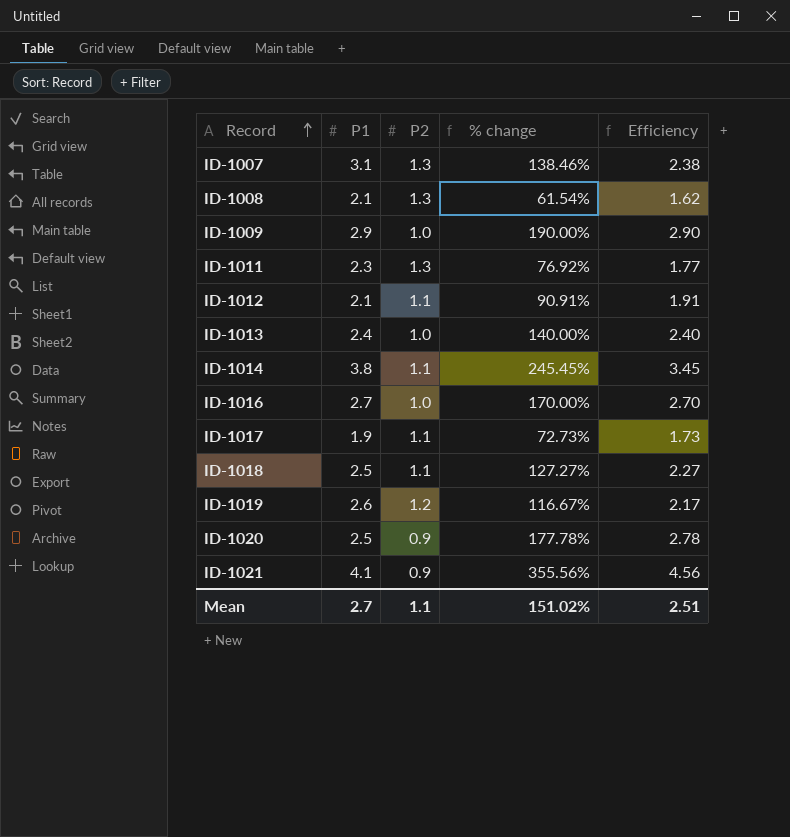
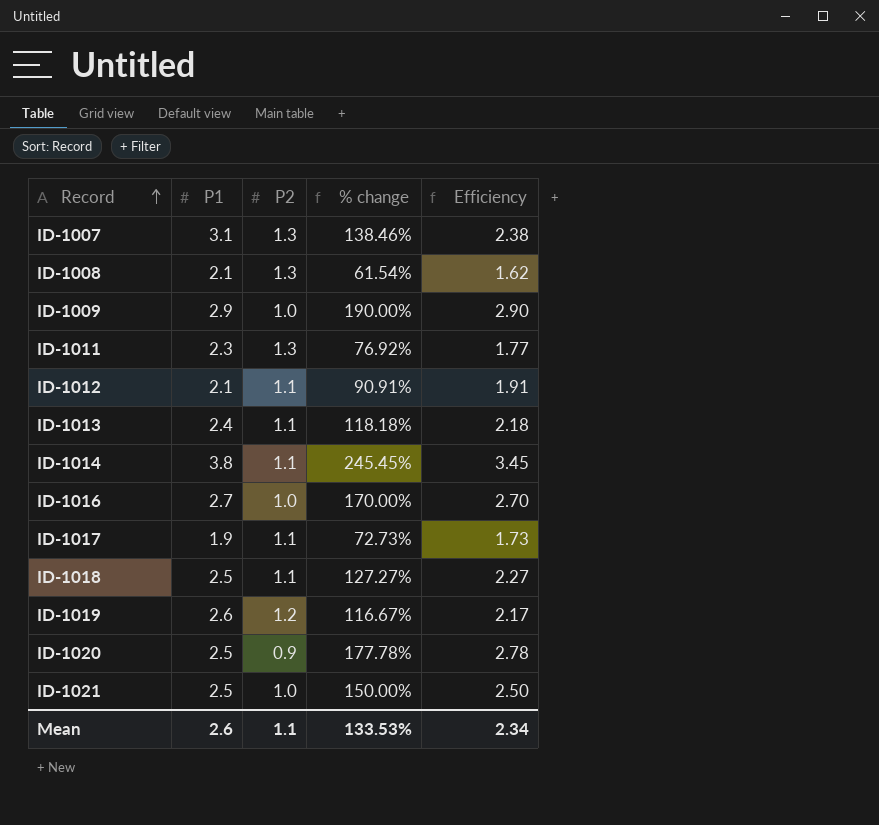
ID-1013 | P2: 1.0 -> 1.1
ID-1013 | % change: 140.00% -> 118.18%
ID-1013 | Efficiency: 2.40 -> 2.18
ID-1021 | P1: 4.1 -> 2.5
ID-1021 | P2: 0.9 -> 1.0
ID-1021 | % change: 355.56% -> 150.00%
ID-1021 | Efficiency: 4.56 -> 2.50
Mean | P1: 2.7 -> 2.6
Mean | % change: 151.02% -> 133.53%
Mean | Efficiency: 2.51 -> 2.34

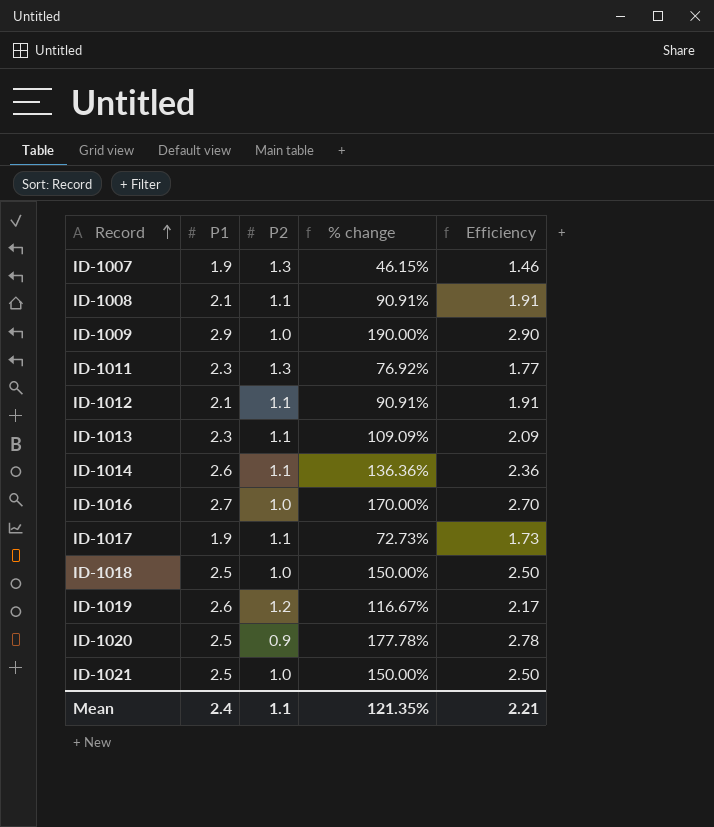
ID-1007 | P1: 3.1 -> 1.9
ID-1007 | % change: 138.46% -> 46.15%
ID-1007 | Efficiency: 2.38 -> 1.46
ID-1008 | P2: 1.3 -> 1.1
ID-1008 | % change: 61.54% -> 90.91%
ID-1008 | Efficiency: 1.62 -> 1.91
ID-1013 | P1: 2.4 -> 2.3
ID-1013 | % change: 118.18% -> 109.09%
ID-1013 | Efficiency: 2.18 -> 2.09
ID-1014 | P1: 3.8 -> 2.6
ID-1014 | % change: 245.45% -> 136.36%
ID-1014 | Efficiency: 3.45 -> 2.36
ID-1018 | P2: 1.1 -> 1.0
ID-1018 | % change: 127.27% -> 150.00%
ID-1018 | Efficiency: 2.27 -> 2.50
Mean | P1: 2.6 -> 2.4
Mean | % change: 133.53% -> 121.35%
Mean | Efficiency: 2.34 -> 2.21

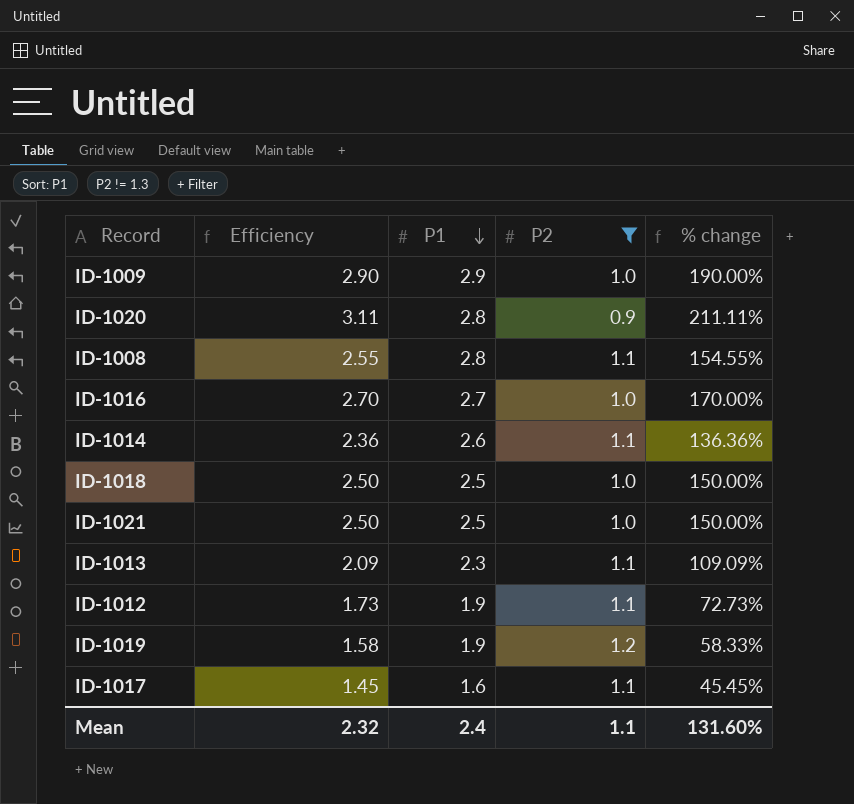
filter: none -> P2 != 1.3
row order: Record ascending -> P1 descending
column Efficiency | position: 5 -> 2
ID-1020 | Efficiency: 2.78 -> 3.11
ID-1020 | P1: 2.5 -> 2.8
ID-1020 | % change: 177.78% -> 211.11%
ID-1008 | Efficiency: 1.91 -> 2.55
ID-1008 | P1: 2.1 -> 2.8
ID-1008 | % change: 90.91% -> 154.55%
ID-1012 | Efficiency: 1.91 -> 1.73
ID-1012 | P1: 2.1 -> 1.9
ID-1012 | % change: 90.91% -> 72.73%
ID-1019 | Efficiency: 2.17 -> 1.58
ID-1019 | P1: 2.6 -> 1.9
ID-1019 | % change: 116.67% -> 58.33%
ID-1017 | Efficiency: 1.73 -> 1.45
ID-1017 | P1: 1.9 -> 1.6
ID-1017 | % change: 72.73% -> 45.45%
Mean | Efficiency: 2.21 -> 2.32
Mean | % change: 121.35% -> 131.60%

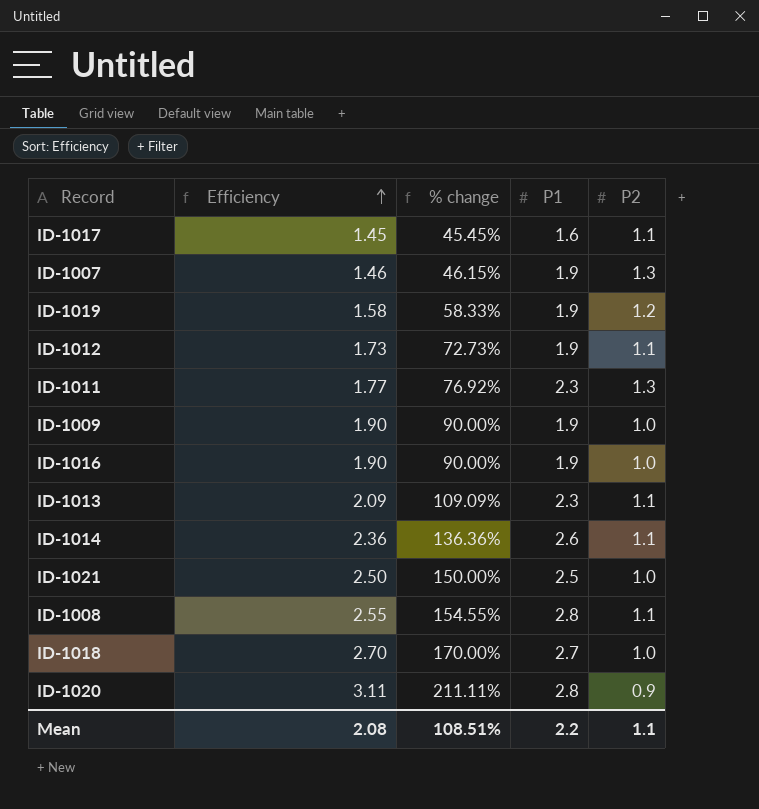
filter: P2 != 1.3 -> none
row order: P1 descending -> Efficiency ascending
column % change | position: 5 -> 3
ID-1009 | Efficiency: 2.90 -> 1.90
ID-1009 | % change: 190.00% -> 90.00%
ID-1009 | P1: 2.9 -> 1.9
ID-1016 | Efficiency: 2.70 -> 1.90
ID-1016 | % change: 170.00% -> 90.00%
ID-1016 | P1: 2.7 -> 1.9
ID-1018 | Efficiency: 2.50 -> 2.70
ID-1018 | % change: 150.00% -> 170.00%
ID-1018 | P1: 2.5 -> 2.7
Mean | Efficiency: 2.32 -> 2.08
Mean | % change: 131.60% -> 108.51%
Mean | P1: 2.4 -> 2.2

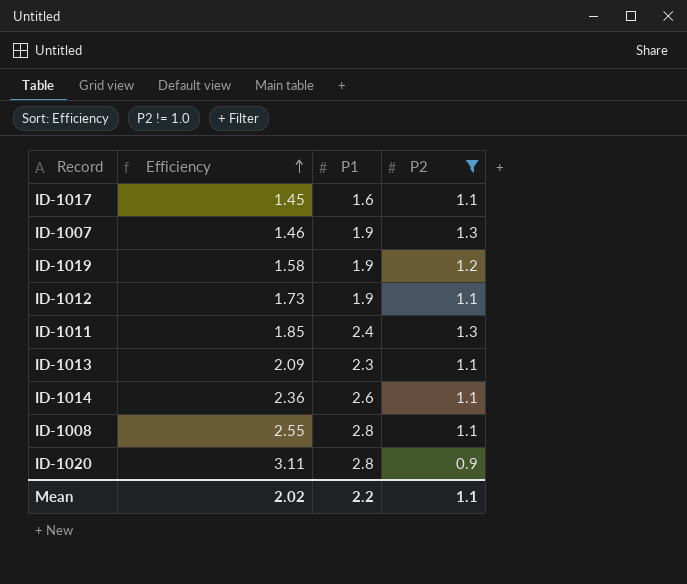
filter: none -> P2 != 1.0
column % change | formula: ([P1] - [P2]) / [P2] -> none
ID-1011 | Efficiency: 1.77 -> 1.85
ID-1011 | P1: 2.3 -> 2.4
Mean | Efficiency: 2.08 -> 2.02

